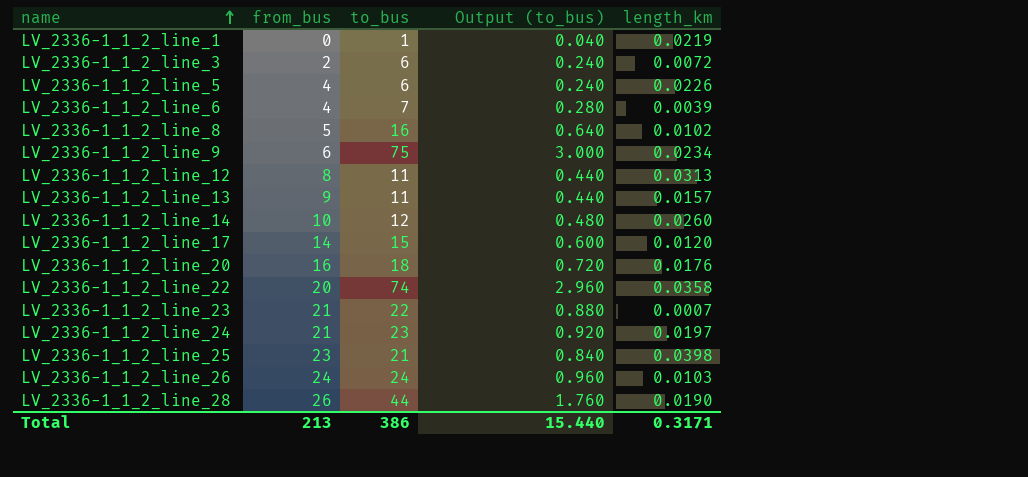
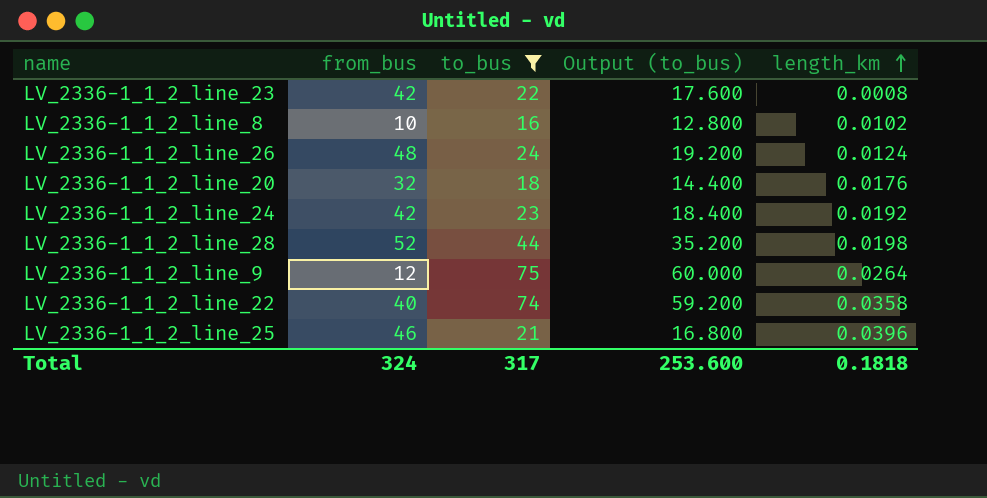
filter: none -> to_bus >= 16
row order: name ascending -> length_km ascending
column Output (to_bus) | formula: [to_bus] * 0.04 -> [to_bus] * 0.8
LV_2336-1_1_2_line_23 | from_bus: 21 -> 42
LV_2336-1_1_2_line_23 | length_km: 0.0007 -> 0.0008
LV_2336-1_1_2_line_8 | from_bus: 5 -> 10
LV_2336-1_1_2_line_26 | from_bus: 24 -> 48
LV_2336-1_1_2_line_26 | length_km: 0.0103 -> 0.0124
LV_2336-1_1_2_line_20 | from_bus: 16 -> 32
LV_2336-1_1_2_line_24 | from_bus: 21 -> 42
LV_2336-1_1_2_line_24 | length_km: 0.0197 -> 0.0192
LV_2336-1_1_2_line_28 | from_bus: 26 -> 52
LV_2336-1_1_2_line_28 | length_km: 0.0190 -> 0.0198
LV_2336-1_1_2_line_9 | from_bus: 6 -> 12
LV_2336-1_1_2_line_9 | length_km: 0.0234 -> 0.0264
LV_2336-1_1_2_line_22 | from_bus: 20 -> 40
LV_2336-1_1_2_line_25 | from_bus: 23 -> 46
LV_2336-1_1_2_line_25 | length_km: 0.0398 -> 0.0396
Total | from_bus: 213 -> 324
Total | to_bus: 386 -> 317
Total | Output (to_bus): 15.440 -> 253.600
Total | length_km: 0.3171 -> 0.1818

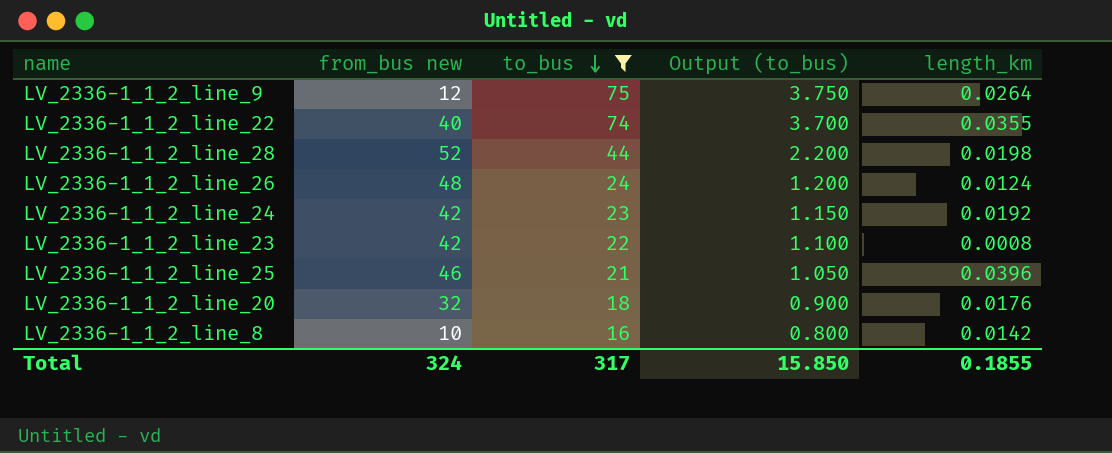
row order: length_km ascending -> to_bus descending
column name: from_bus -> from_bus new
column Output (to_bus) | formula: [to_bus] * 0.8 -> [to_bus] * 0.05
LV_2336-1_1_2_line_22 | length_km: 0.0358 -> 0.0355
LV_2336-1_1_2_line_8 | length_km: 0.0102 -> 0.0142
Total | Output (to_bus): 253.600 -> 15.850
Total | length_km: 0.1818 -> 0.1855

